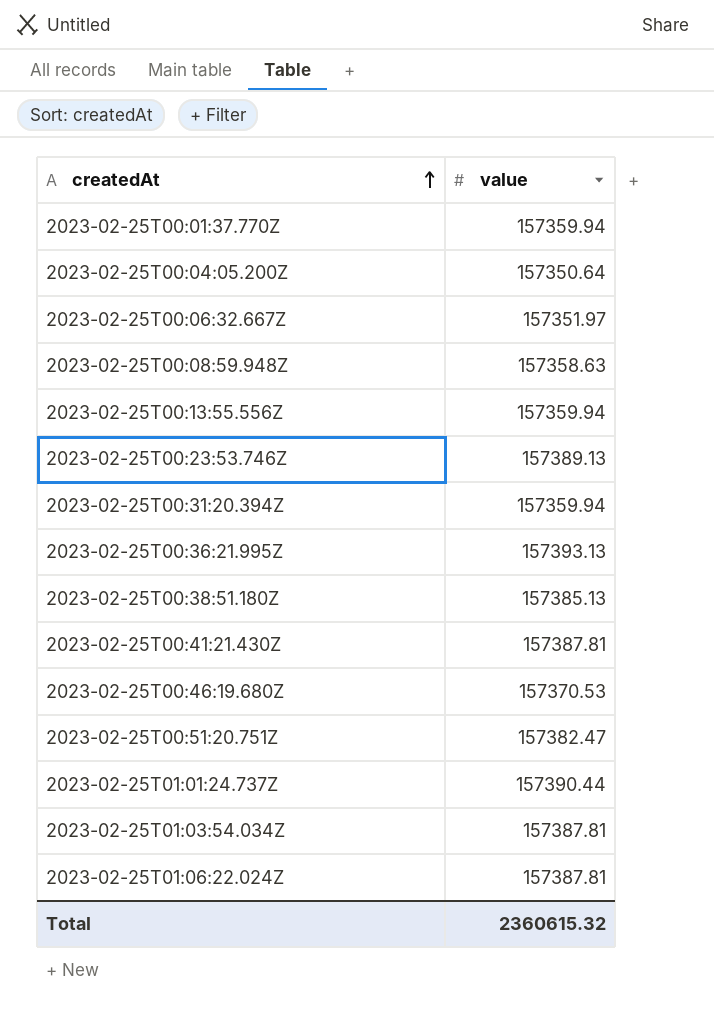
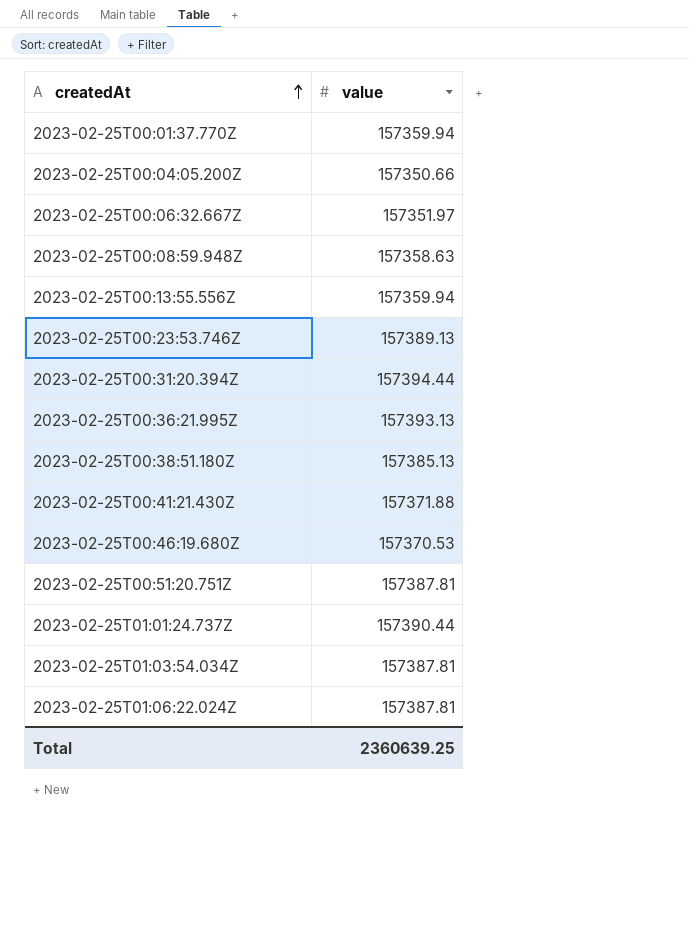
2023-02-25T00:04:05.200Z | value: 157350.64 -> 157350.66
2023-02-25T00:31:20.394Z | value: 157359.94 -> 157394.44
2023-02-25T00:41:21.430Z | value: 157387.81 -> 157371.88
2023-02-25T00:51:20.751Z | value: 157382.47 -> 157387.81
Total | value: 2360615.32 -> 2360639.25

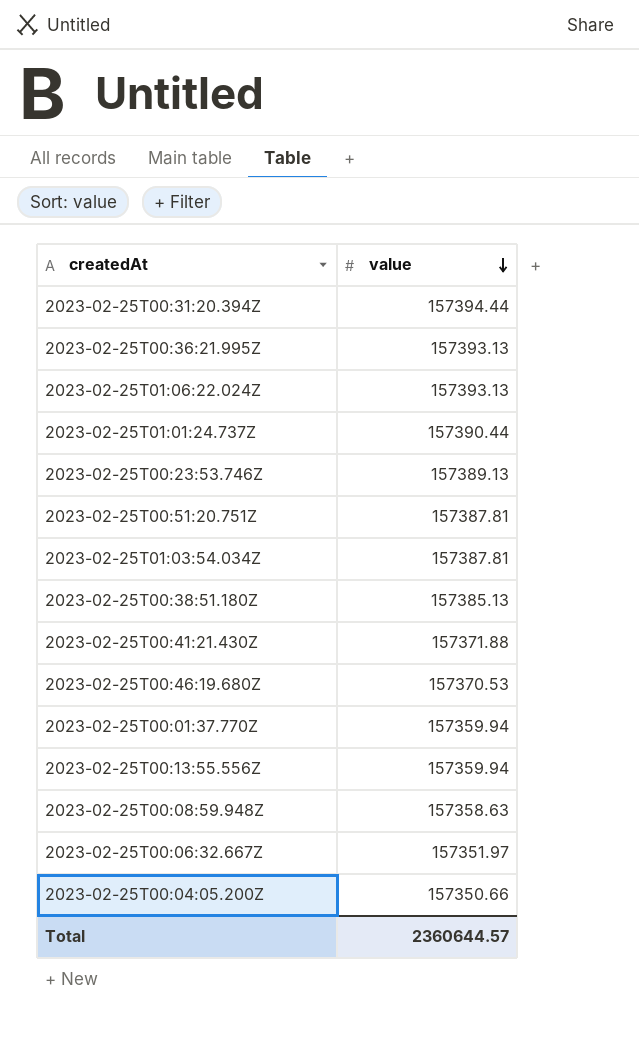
row order: createdAt ascending -> value descending
2023-02-25T01:06:22.024Z | value: 157387.81 -> 157393.13
Total | value: 2360639.25 -> 2360644.57

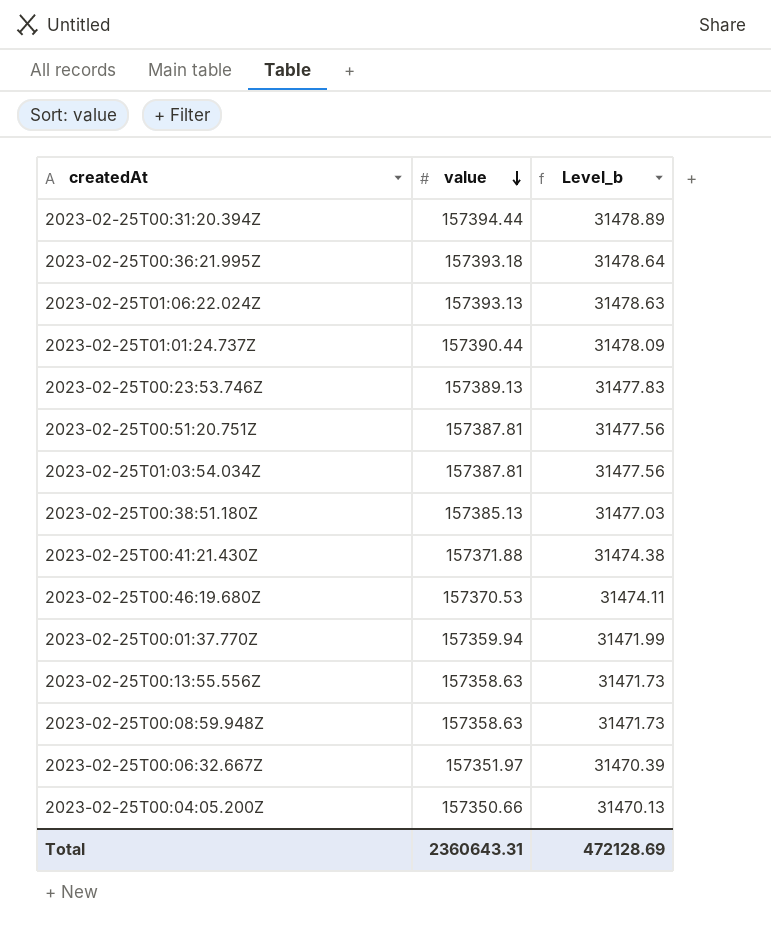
column Level_b | formula: none -> [value] * 0.2
2023-02-25T00:36:21.995Z | value: 157393.13 -> 157393.18
2023-02-25T00:13:55.556Z | value: 157359.94 -> 157358.63
Total | value: 2360644.57 -> 2360643.31

